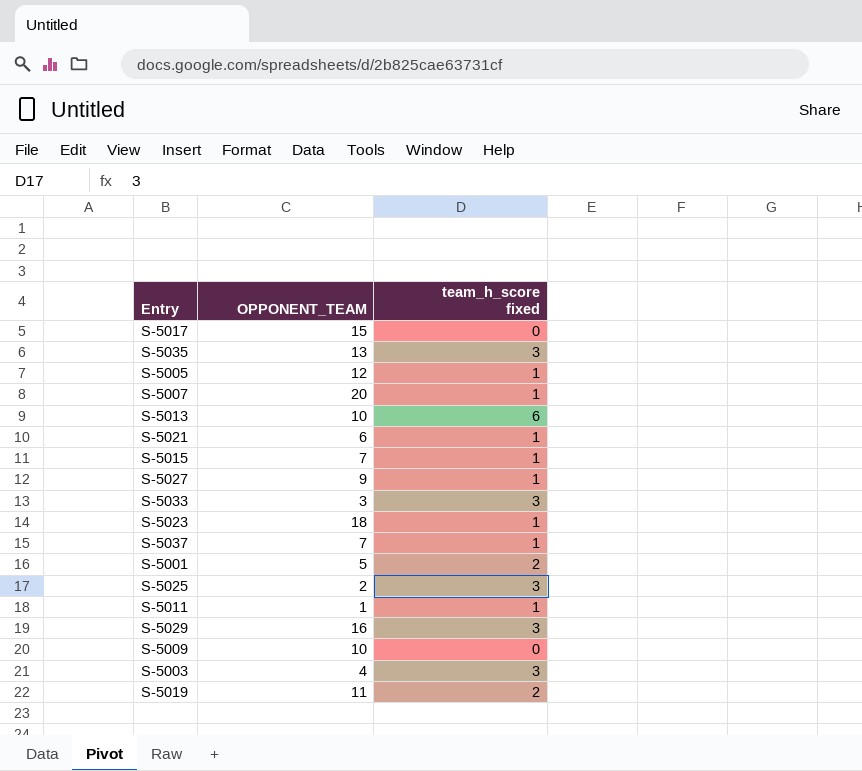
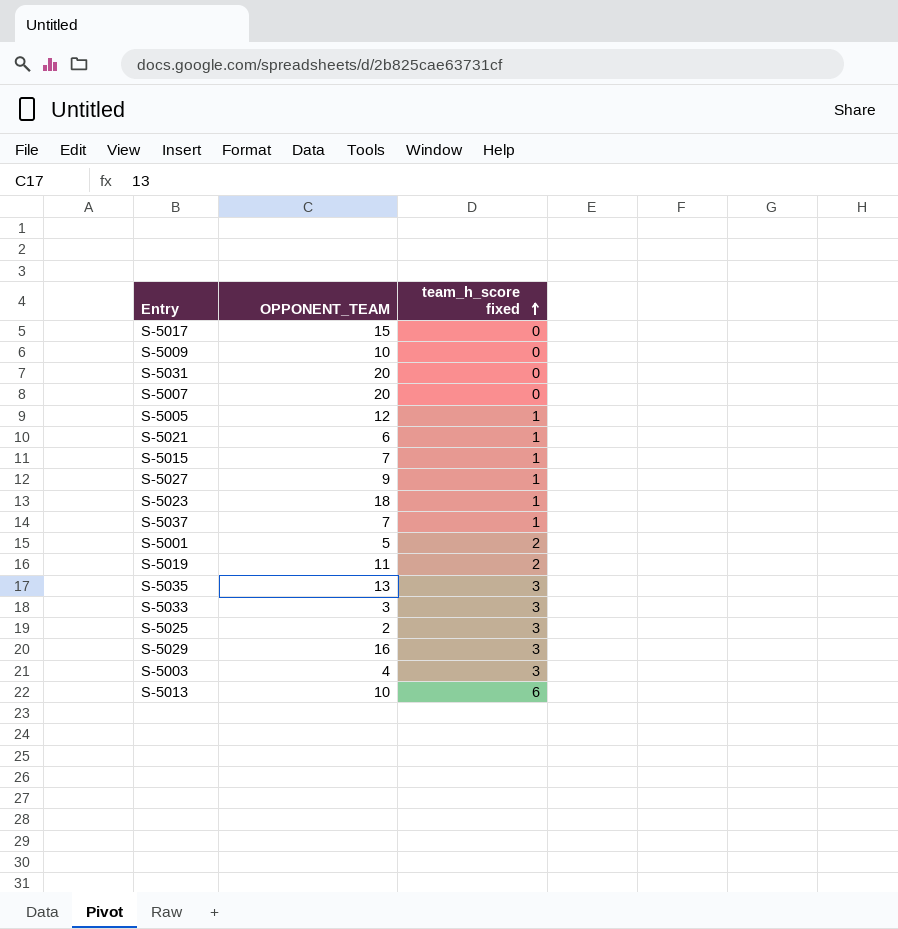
row order: none -> team_h_score fixed ascending
row S-5011: 1 | 1 -> none
row S-5031: none -> 20 | 0
S-5007 | team_h_score fixed: 1 -> 0

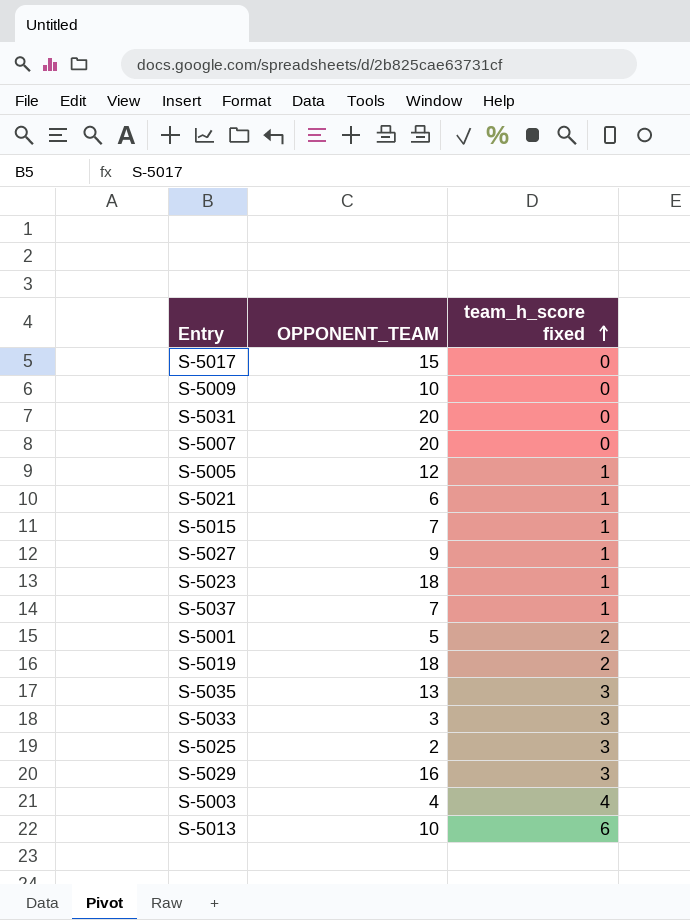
S-5019 | OPPONENT_TEAM: 11 -> 18
S-5003 | team_h_score fixed: 3 -> 4

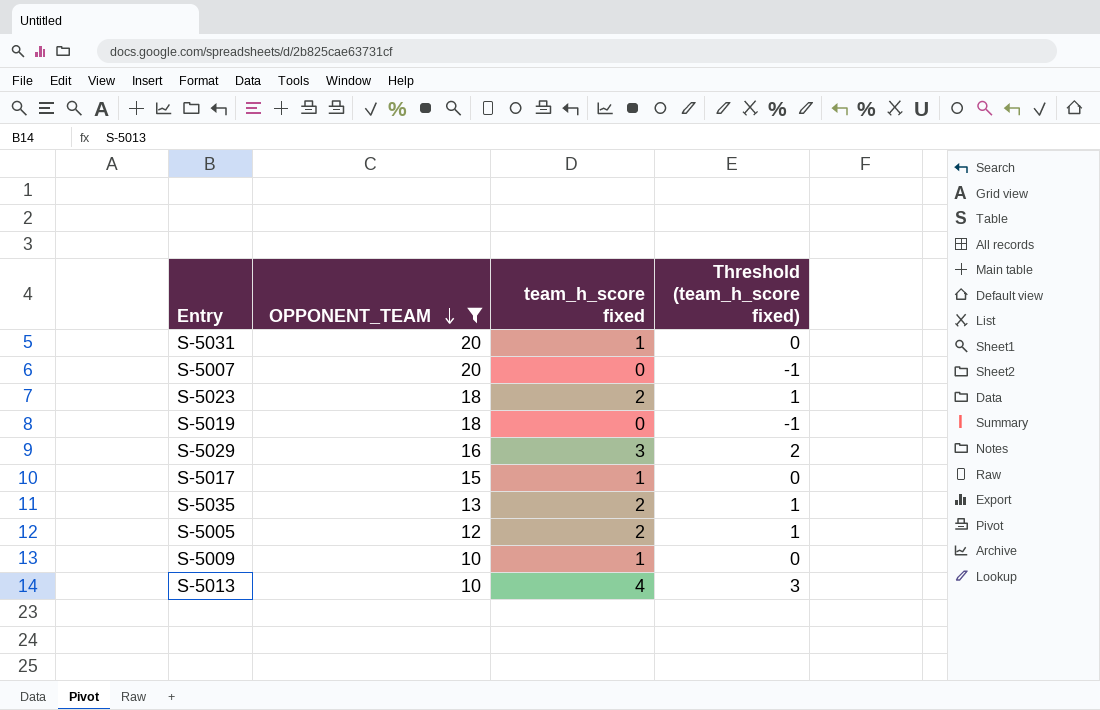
filter: none -> OPPONENT_TEAM >= 10
row order: team_h_score fixed ascending -> OPPONENT_TEAM descending
column Threshold (team_h_score fixed) | formula: none -> [team_h_score fixed] - 1
S-5031 | team_h_score fixed: 0 -> 1
S-5023 | team_h_score fixed: 1 -> 2
S-5019 | team_h_score fixed: 2 -> 0
S-5017 | team_h_score fixed: 0 -> 1
S-5035 | team_h_score fixed: 3 -> 2
S-5005 | team_h_score fixed: 1 -> 2
S-5009 | team_h_score fixed: 0 -> 1
S-5013 | team_h_score fixed: 6 -> 4

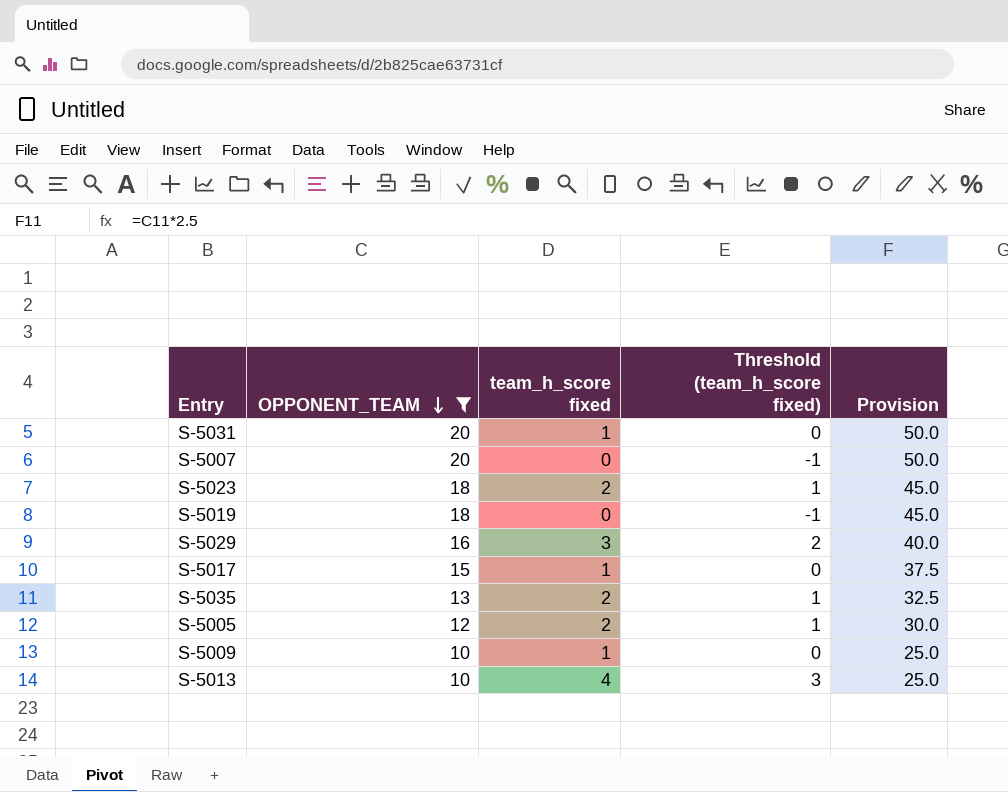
column Provision | formula: none -> [OPPONENT_TEAM] * 2.5

